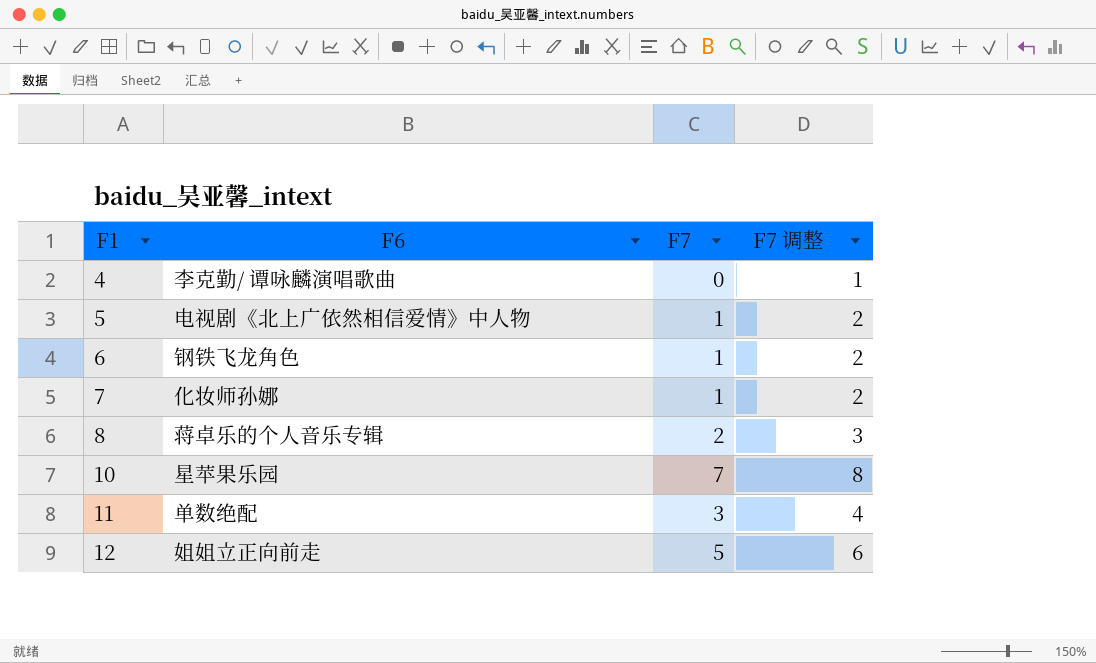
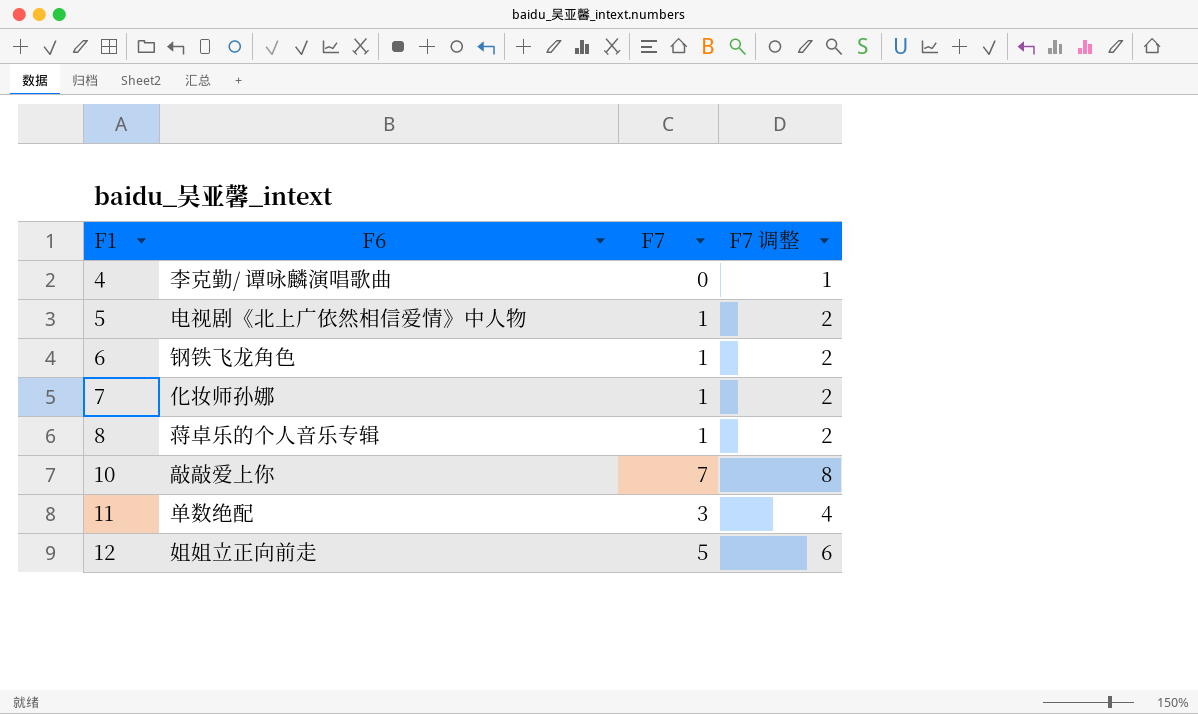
8 | F7: 2 -> 1
8 | F7 调整: 3 -> 2
10 | F6: 星苹果乐园 -> 敲敲爱上你

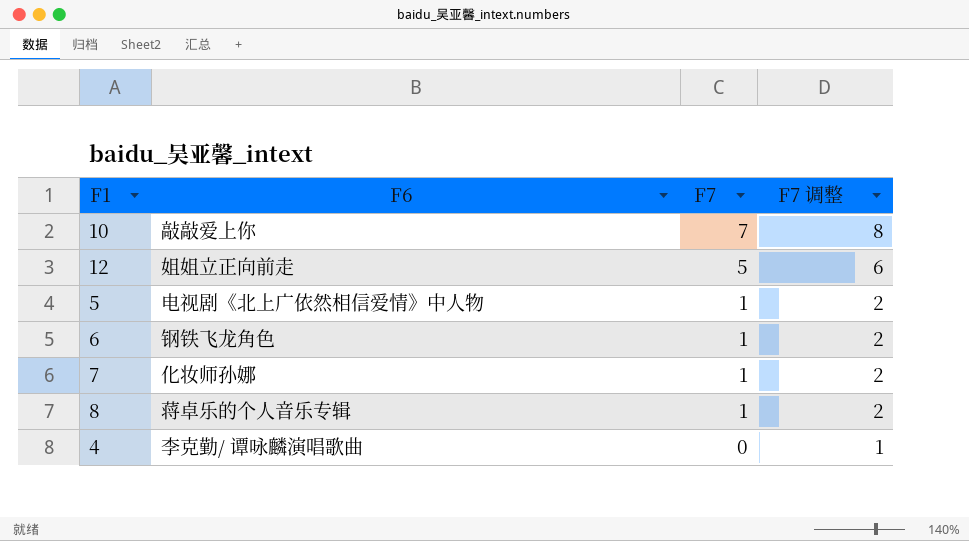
row order: F1 ascending -> F7 descending
row 11: 单数绝配 | 3 | 4 -> none

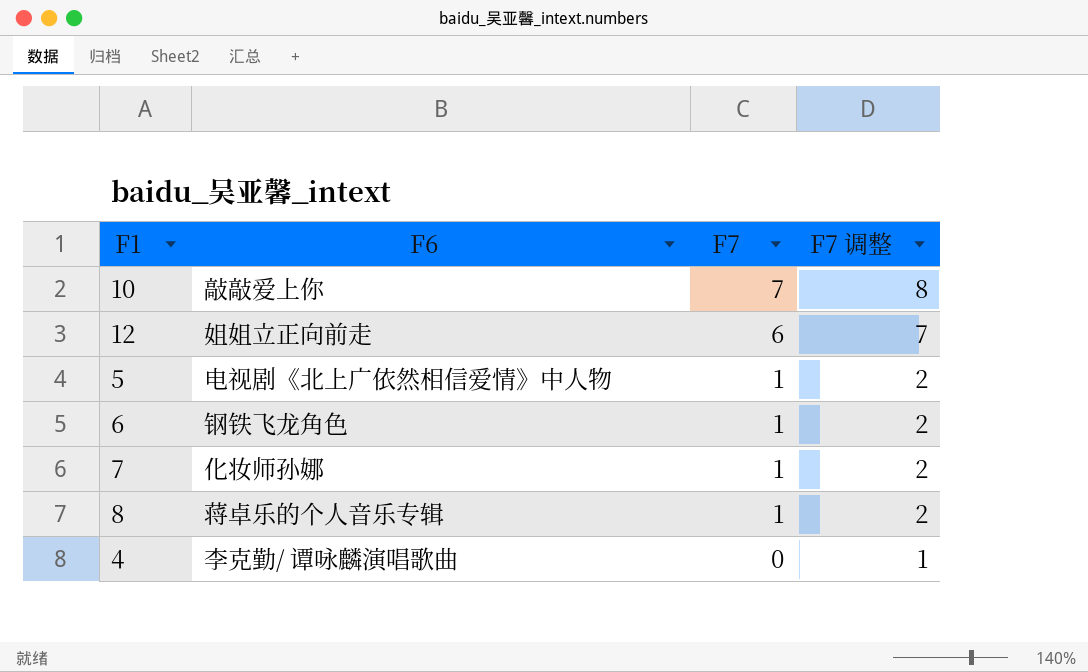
12 | F7: 5 -> 6
12 | F7 调整: 6 -> 7

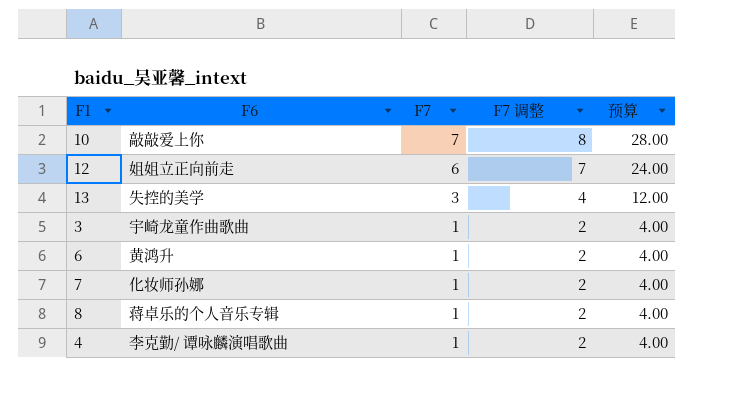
column 预算 | formula: none -> [F7] * 4
row 5: 电视剧《北上广依然相信爱情》中人物 | 1 | 2 -> none
row 13: none -> 失控的美学 | 3 | 4 | 12.00
row 3: none -> 宇崎龙童作曲歌曲 | 1 | 2 | 4.00
6 | F6: 钢铁飞龙角色 -> 黄鸿升
4 | F7: 0 -> 1
4 | F7 调整: 1 -> 2

